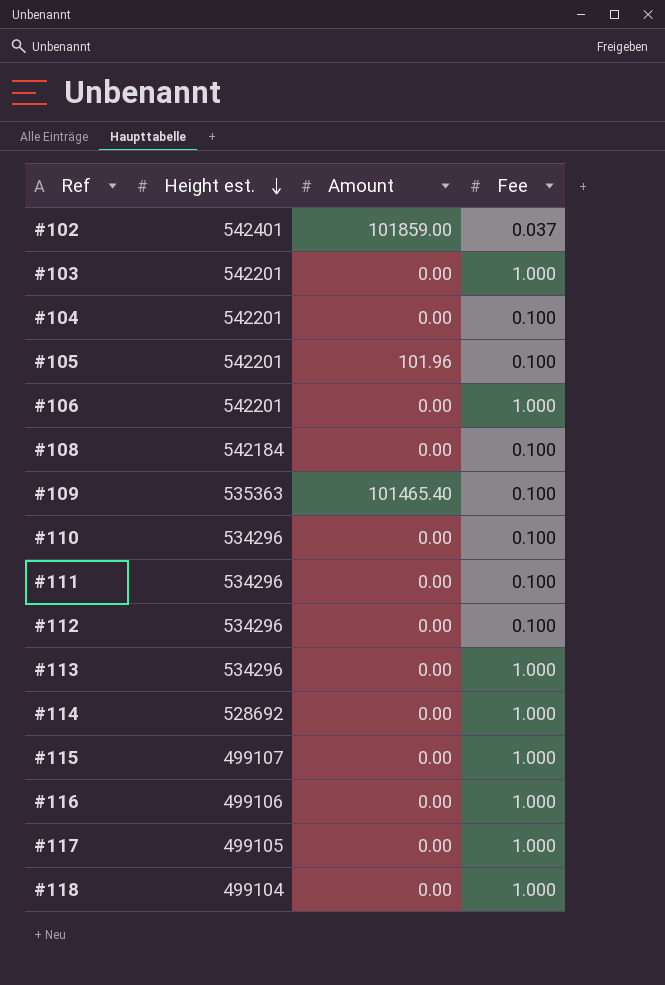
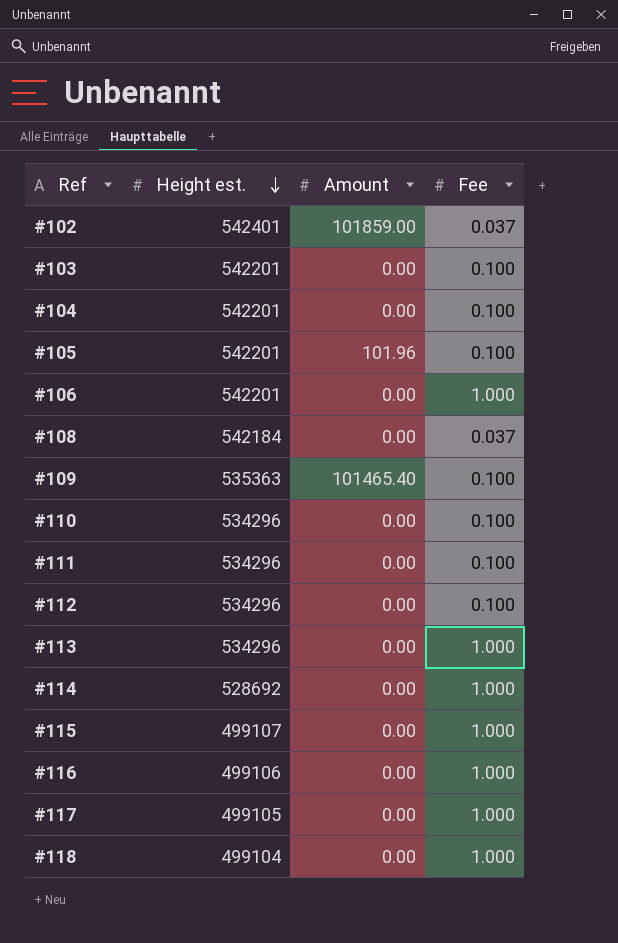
#103 | Fee: 1.000 -> 0.100
#108 | Fee: 0.100 -> 0.037

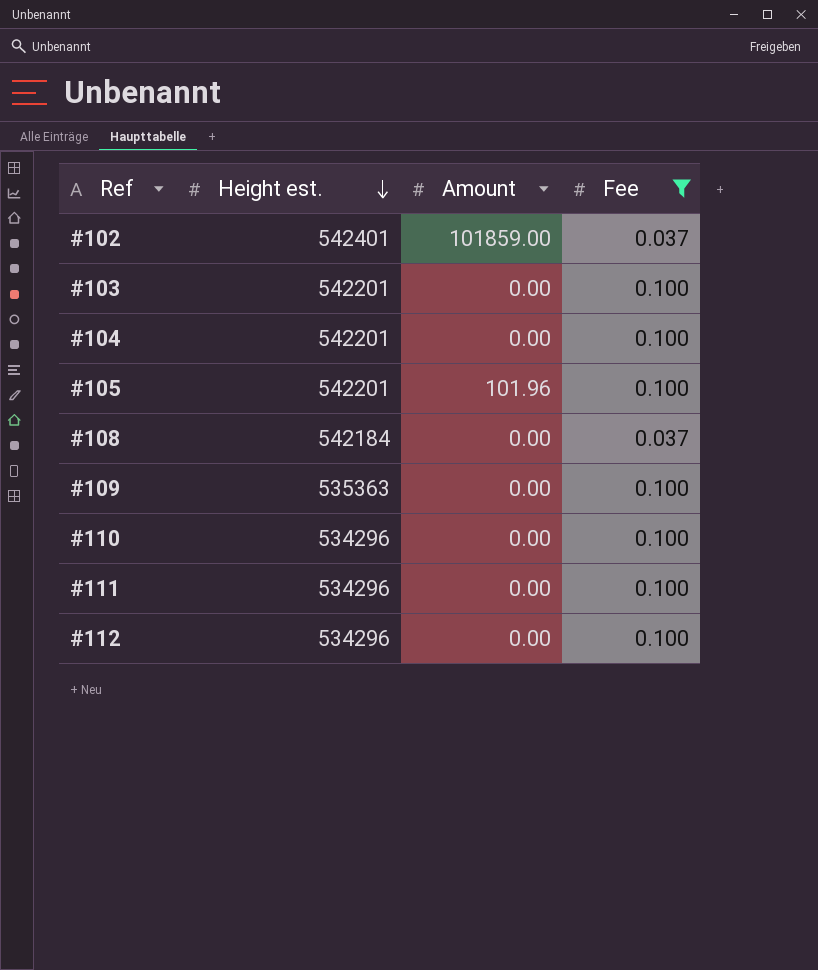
filter: none -> Fee != 1.000
#109 | Amount: 101465.40 -> 0.00

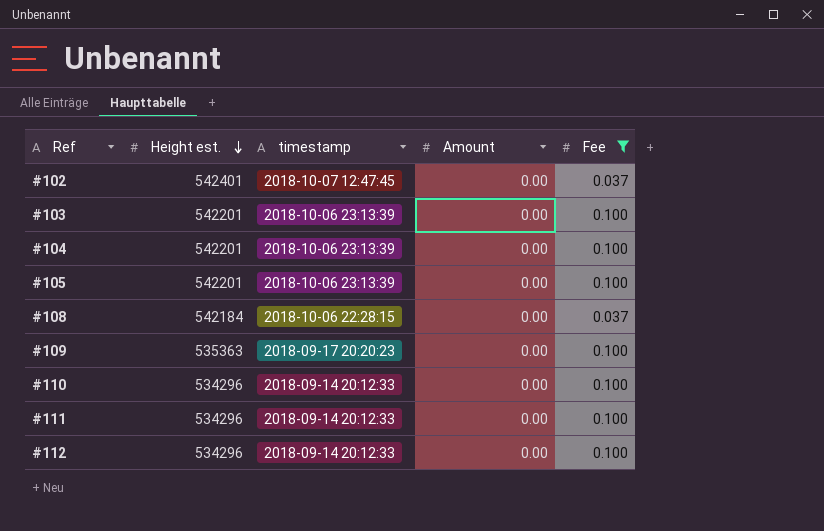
column timestamp | position: none -> 3
#102 | Amount: 101859.00 -> 0.00
#105 | Amount: 101.96 -> 0.00

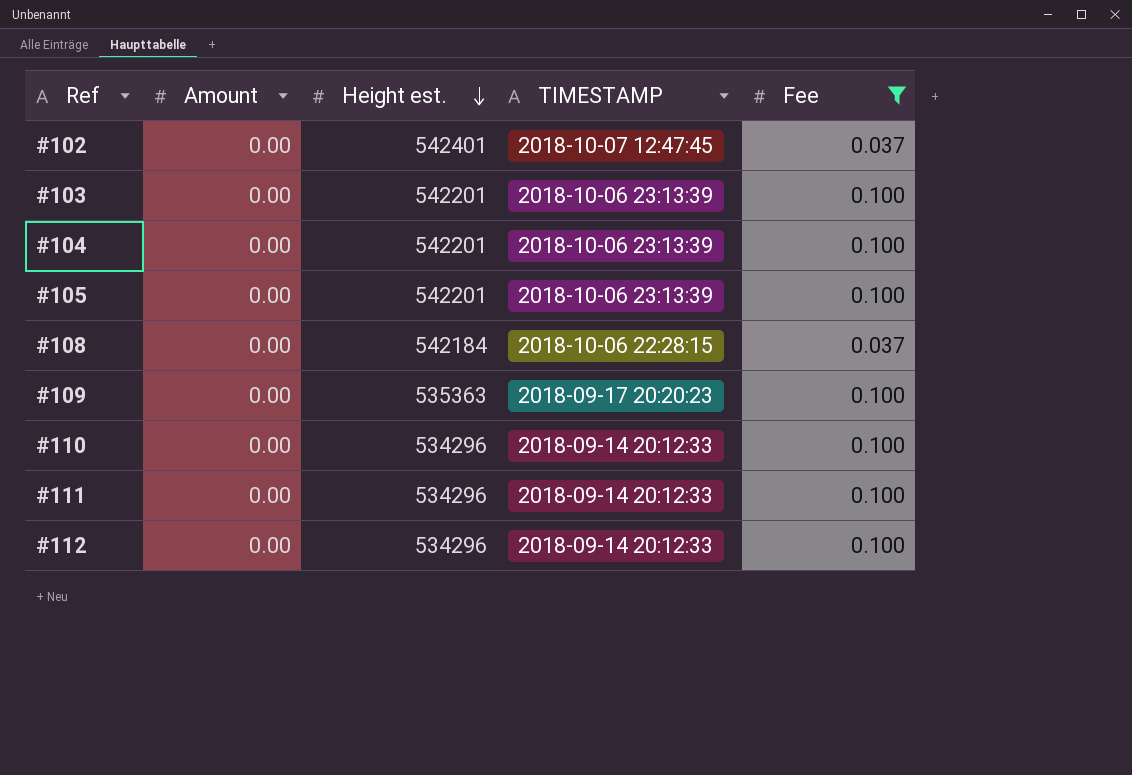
column Amount | position: 4 -> 2
column name: timestamp -> TIMESTAMP

